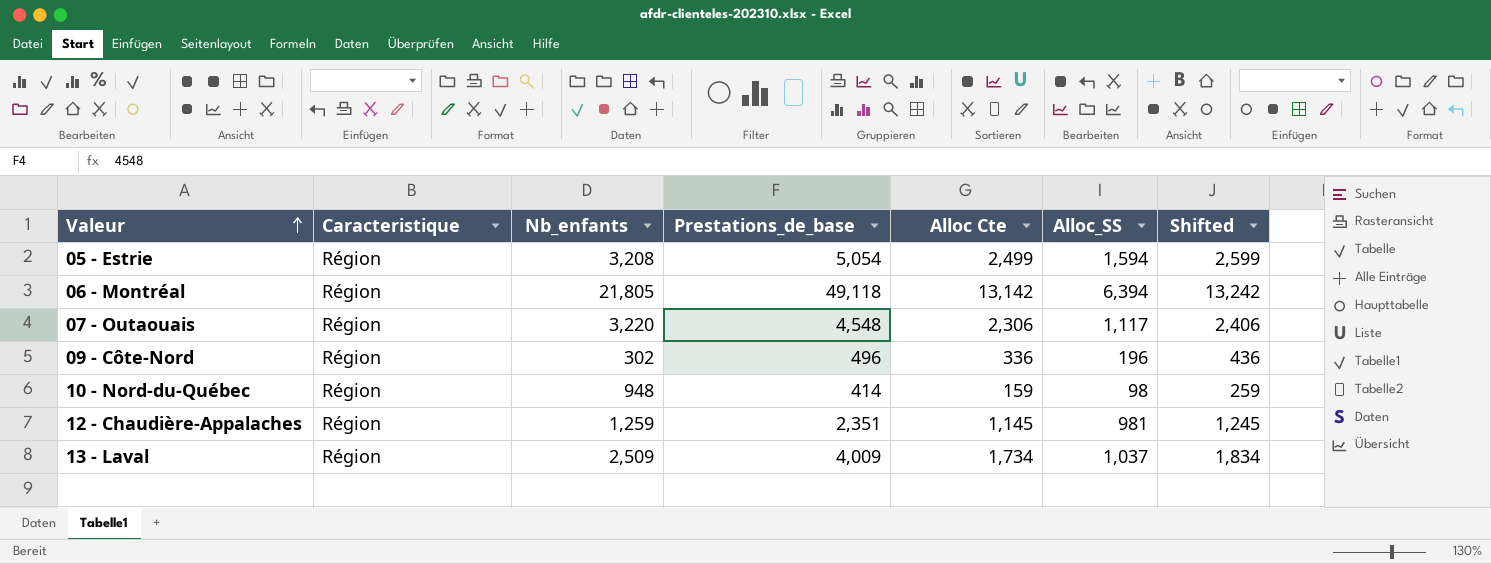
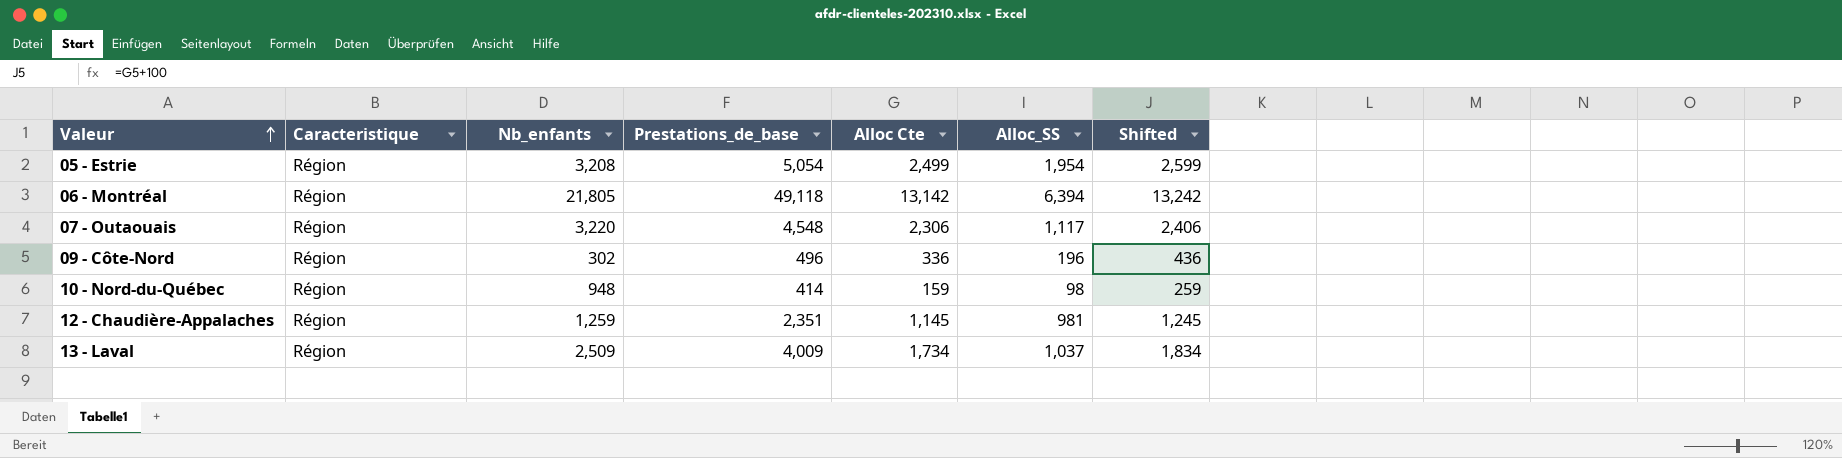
05 - Estrie | Alloc_SS: 1,594 -> 1,954

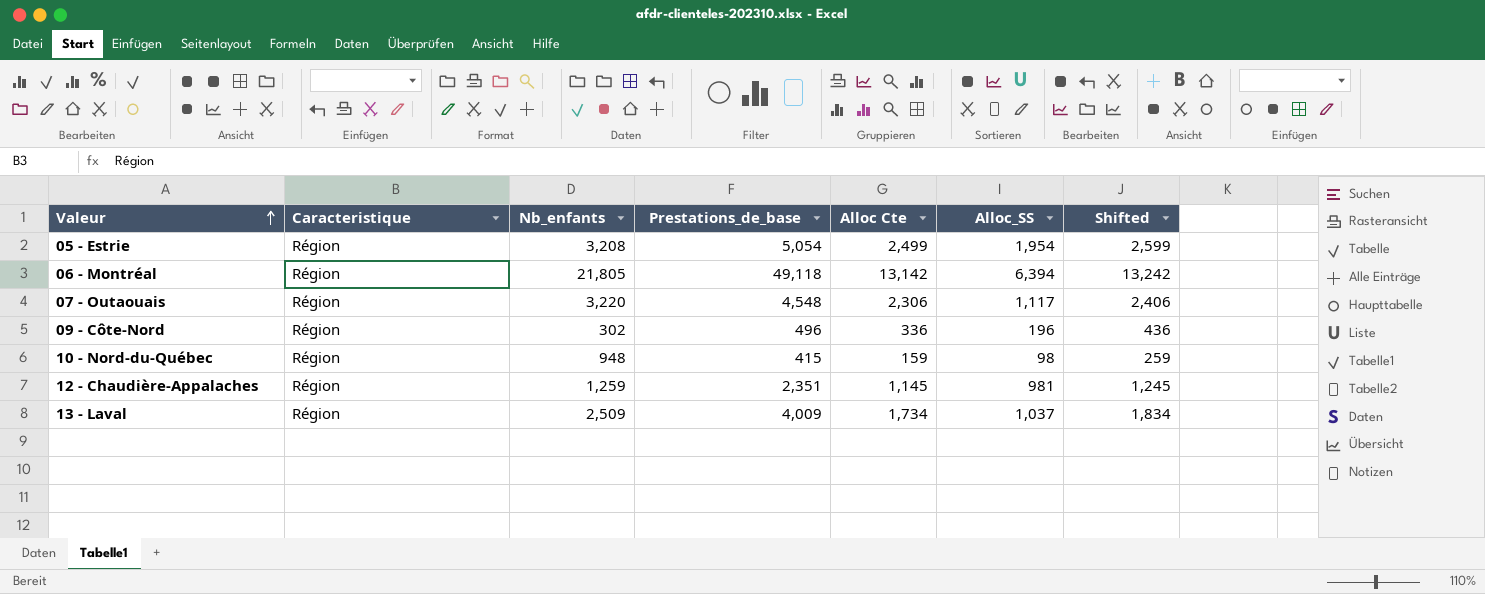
10 - Nord-du-Québec | Prestations_de_base: 414 -> 415

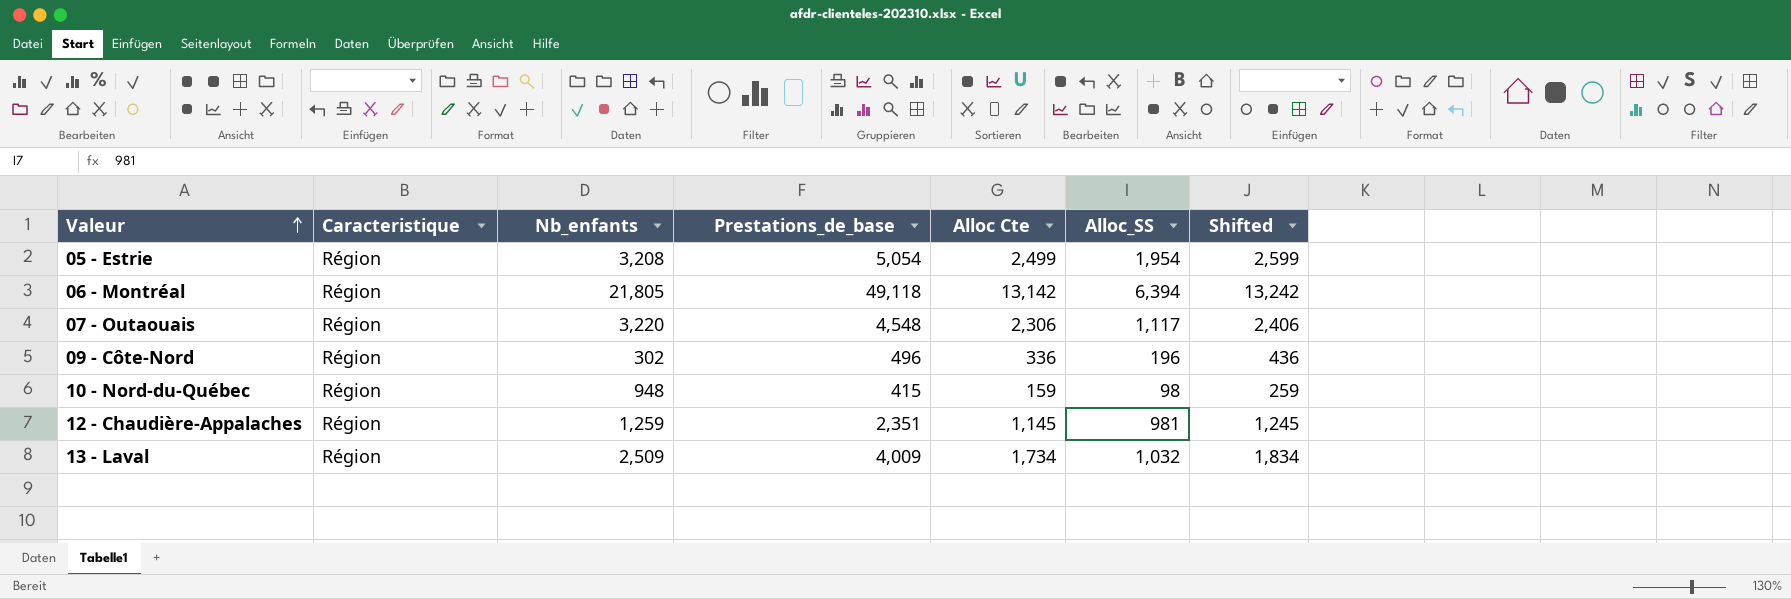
13 - Laval | Alloc_SS: 1,037 -> 1,032

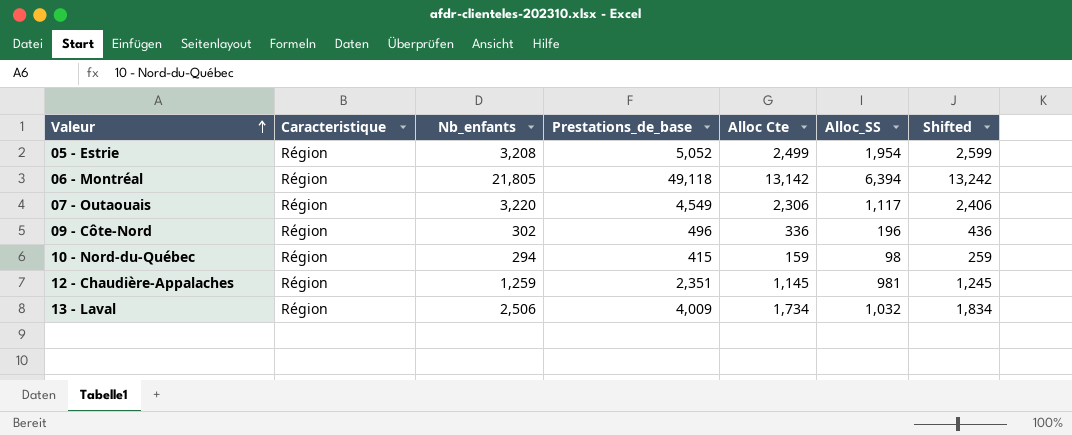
05 - Estrie | Prestations_de_base: 5,054 -> 5,052
07 - Outaouais | Prestations_de_base: 4,548 -> 4,549
10 - Nord-du-Québec | Nb_enfants: 948 -> 294
13 - Laval | Nb_enfants: 2,509 -> 2,506

